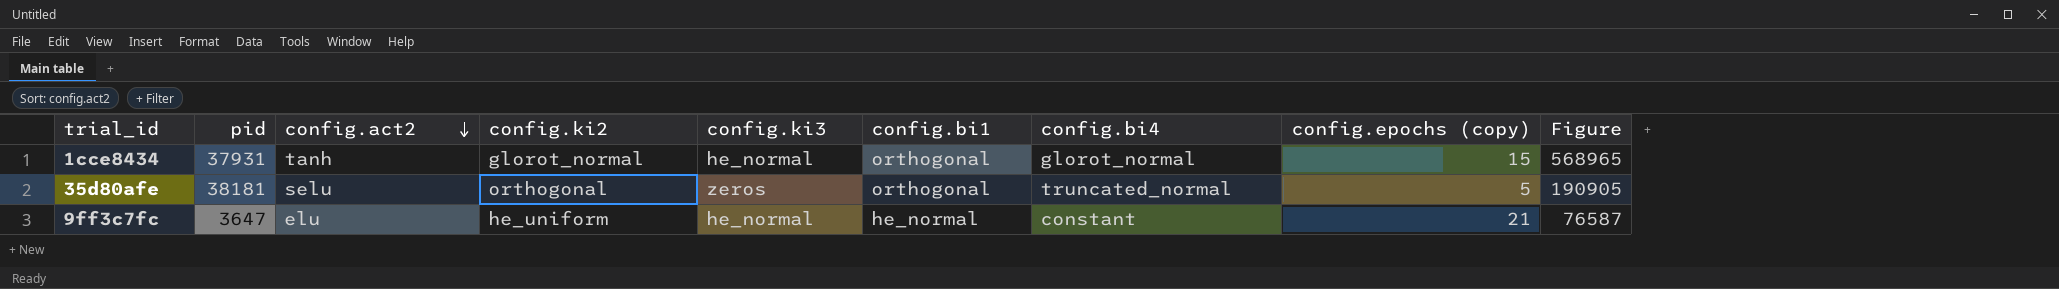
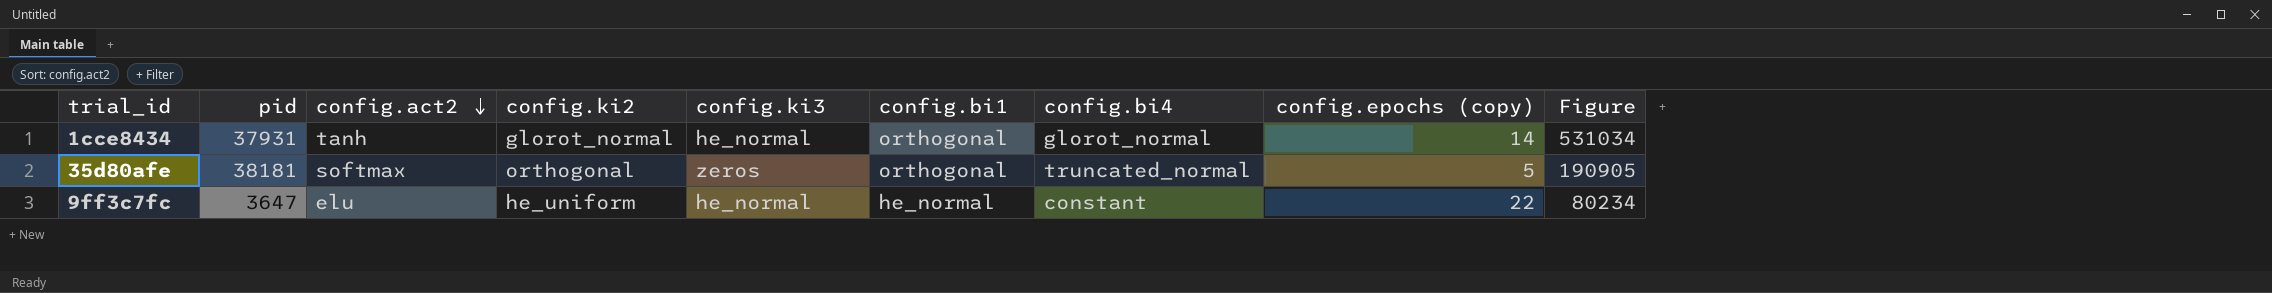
1cce8434 | config.epochs (copy): 15 -> 14
1cce8434 | Figure: 568965 -> 531034
35d80afe | config.act2: selu -> softmax
9ff3c7fc | config.epochs (copy): 21 -> 22
9ff3c7fc | Figure: 76587 -> 80234

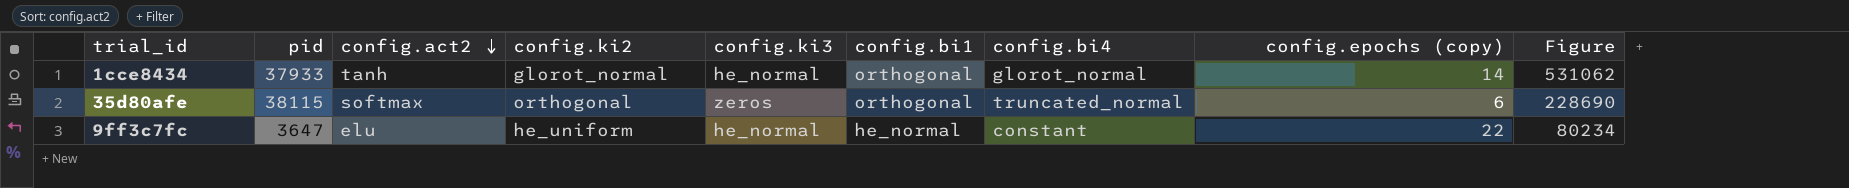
1cce8434 | pid: 37931 -> 37933
1cce8434 | Figure: 531034 -> 531062
35d80afe | pid: 38181 -> 38115
35d80afe | config.epochs (copy): 5 -> 6
35d80afe | Figure: 190905 -> 228690

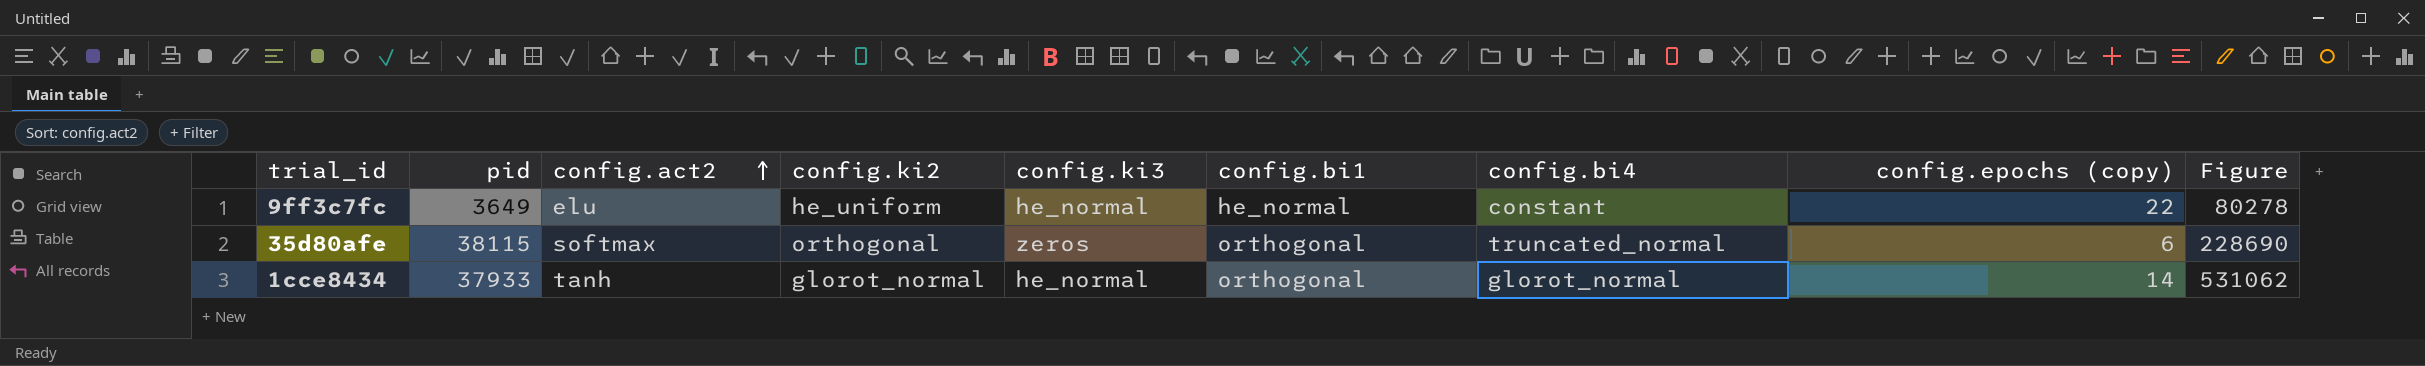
row order: config.act2 descending -> config.act2 ascending
9ff3c7fc | pid: 3647 -> 3649
9ff3c7fc | Figure: 80234 -> 80278

